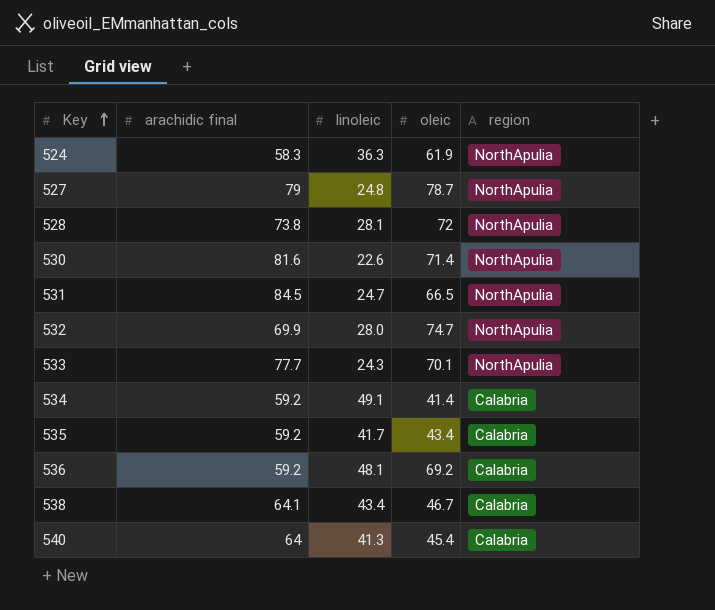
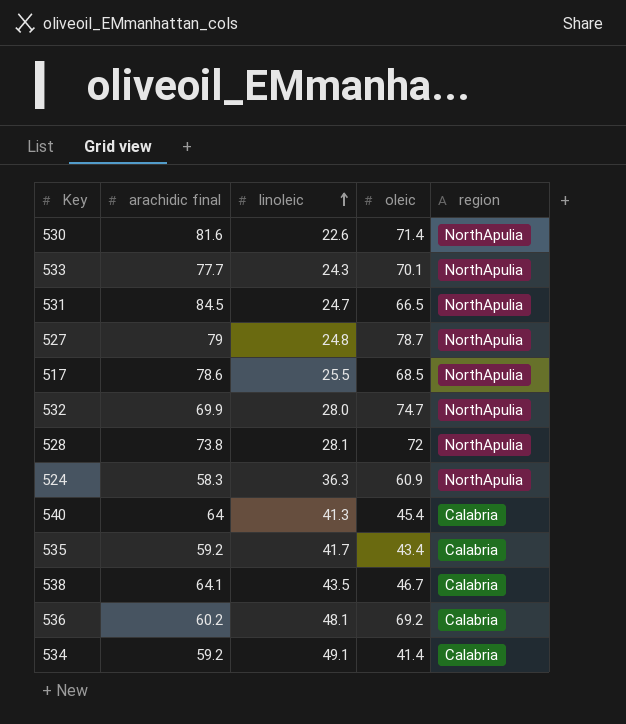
row order: Key ascending -> linoleic ascending
row 517: none -> 78.6 | 25.5 | 68.5 | NorthApulia
524 | oleic: 61.9 -> 60.9
538 | linoleic: 43.4 -> 43.5
536 | arachidic final: 59.2 -> 60.2

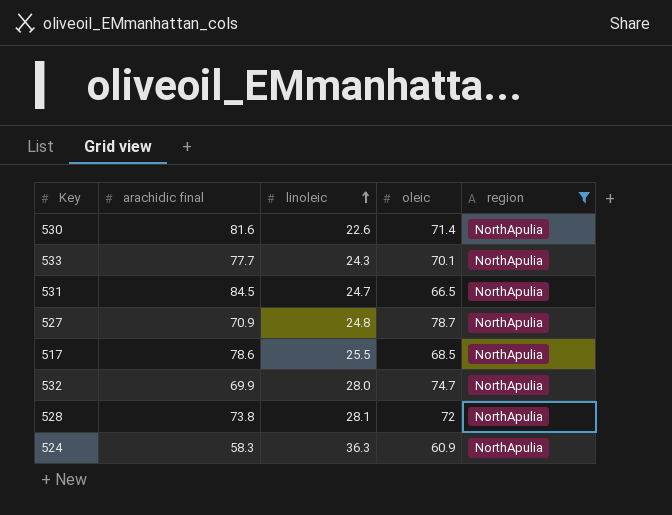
filter: none -> region = NorthApulia
527 | arachidic final: 79 -> 70.9

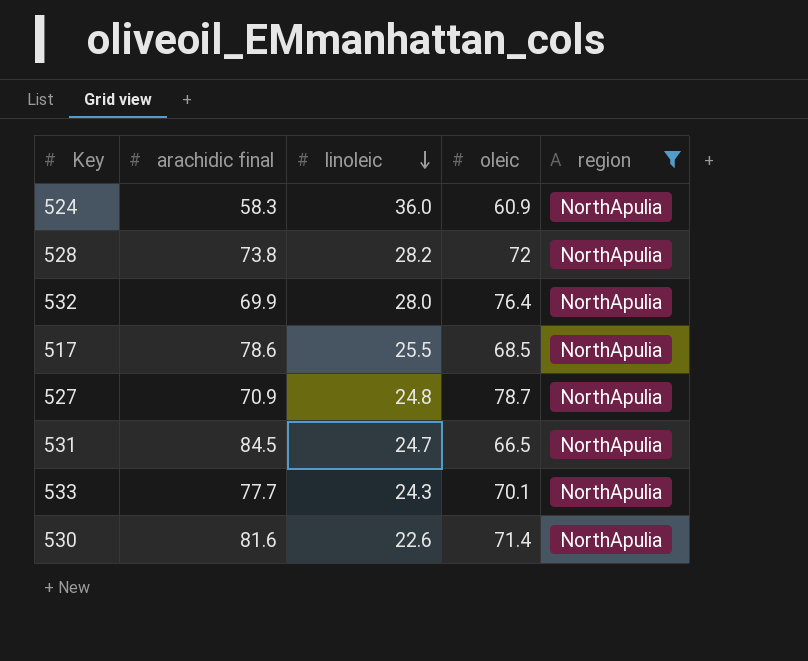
row order: linoleic ascending -> linoleic descending
524 | linoleic: 36.3 -> 36.0
528 | linoleic: 28.1 -> 28.2
532 | oleic: 74.7 -> 76.4

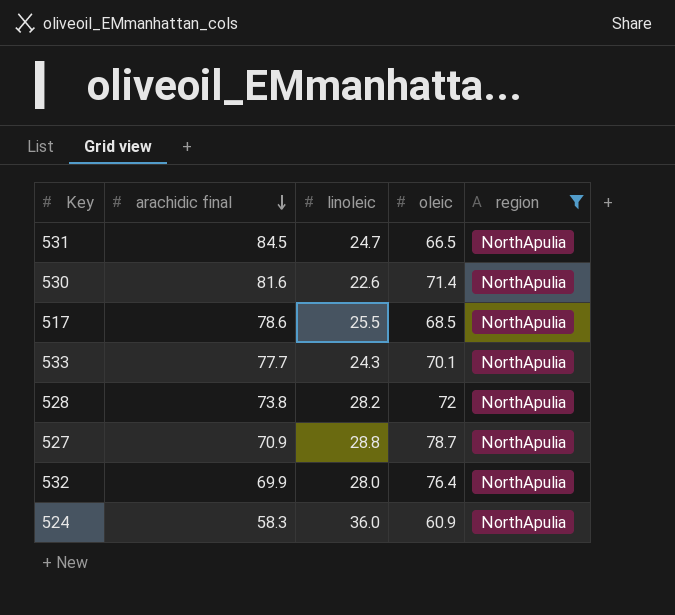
row order: linoleic descending -> arachidic final descending
527 | linoleic: 24.8 -> 28.8

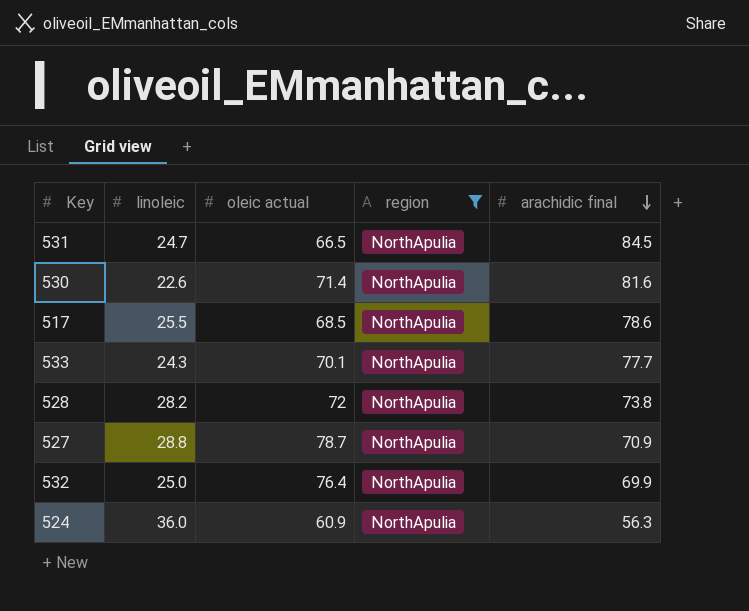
column name: oleic -> oleic actual
column arachidic final | position: 2 -> 5
532 | linoleic: 28.0 -> 25.0
524 | arachidic final: 58.3 -> 56.3

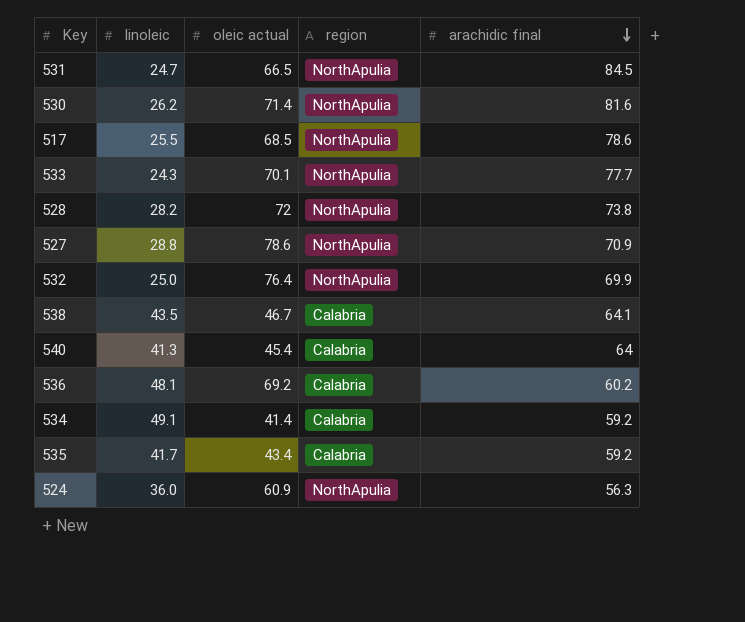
filter: region = NorthApulia -> none
530 | linoleic: 22.6 -> 26.2
527 | oleic actual: 78.7 -> 78.6

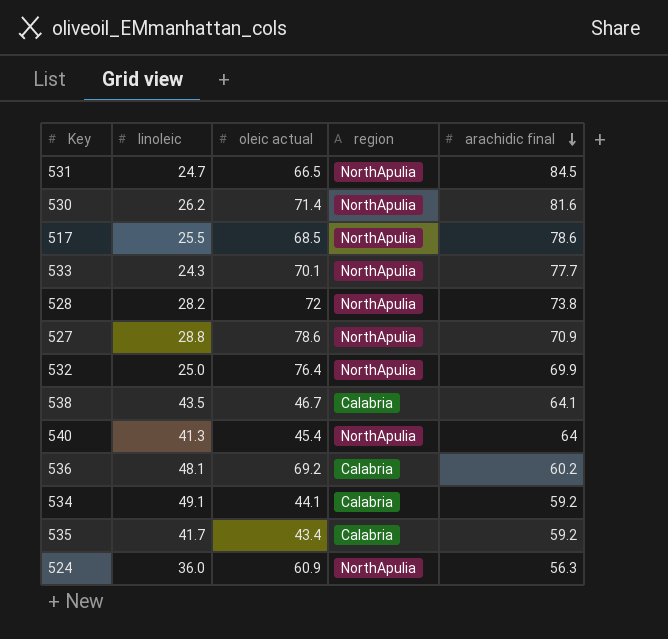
540 | region: Calabria -> NorthApulia
534 | oleic actual: 41.4 -> 44.1

